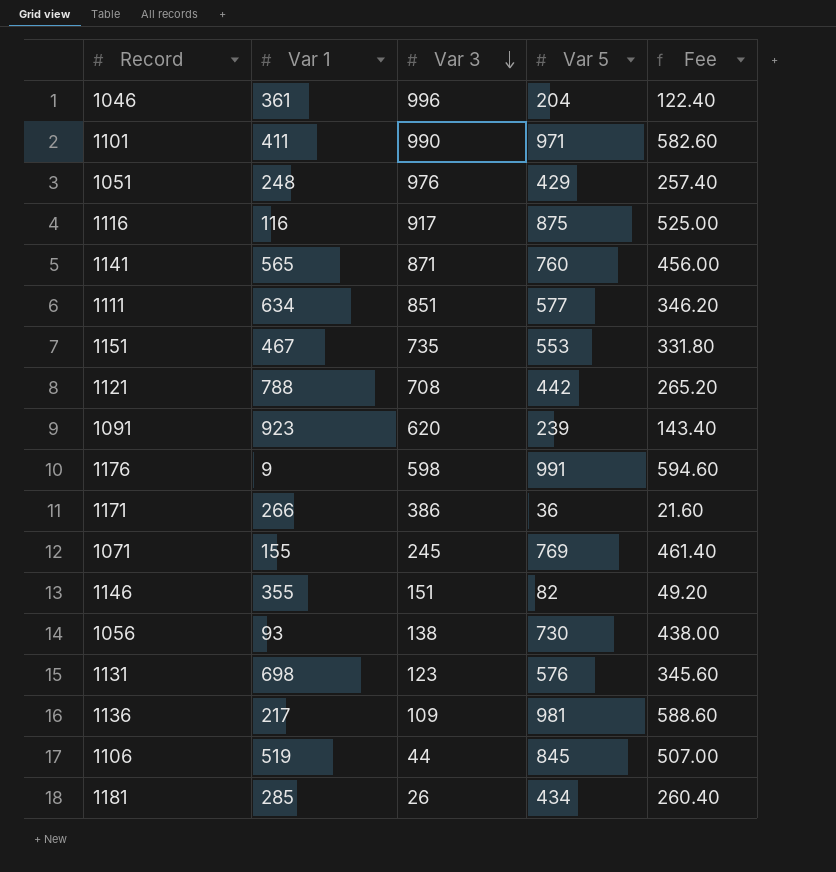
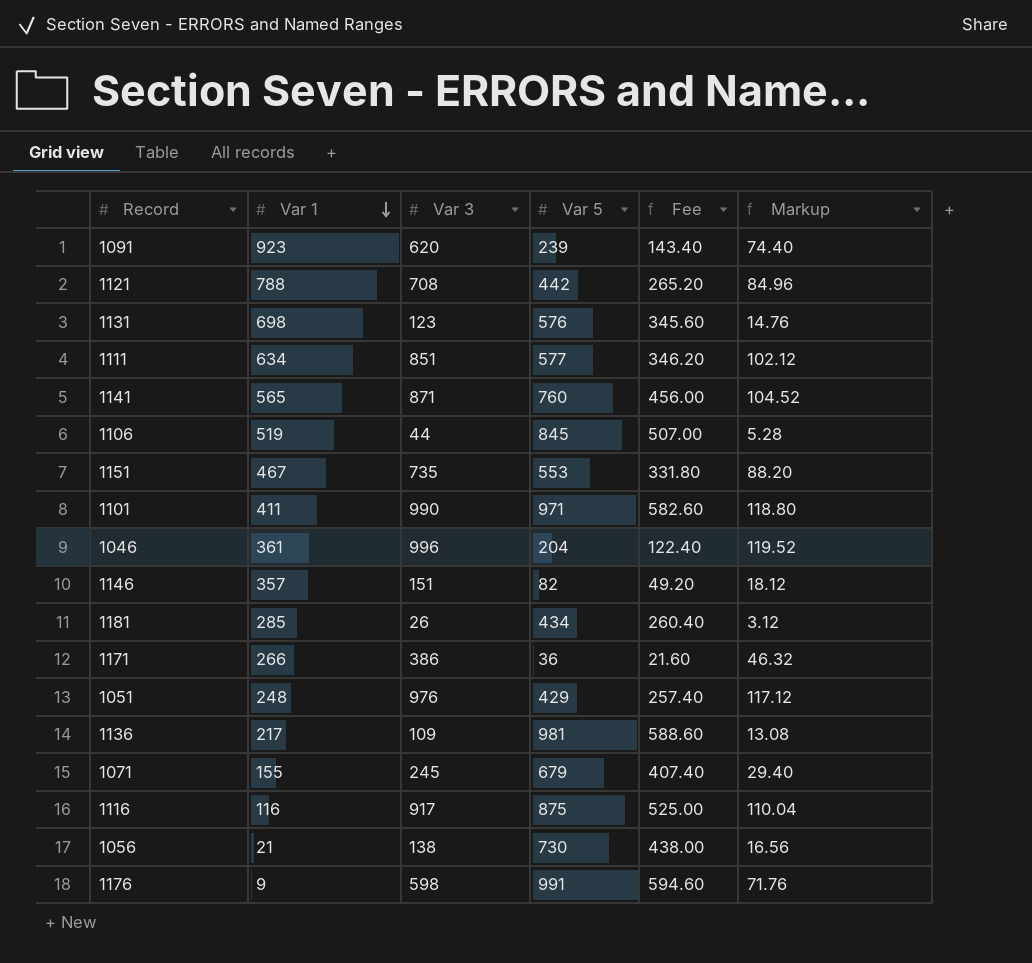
row order: Var 3 descending -> Var 1 descending
column Markup | formula: none -> [Var 3] * 0.12
1146 | Var 1: 355 -> 357
1071 | Var 5: 769 -> 679
1071 | Fee: 461.40 -> 407.40
1056 | Var 1: 93 -> 21

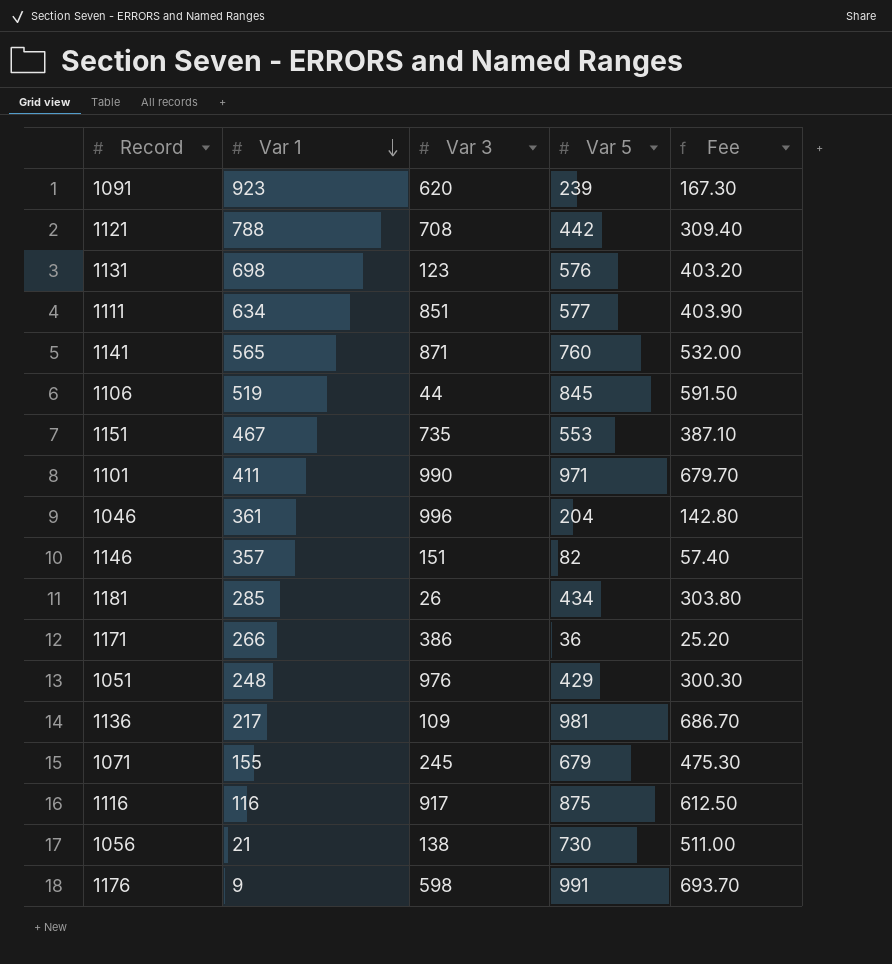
column Markup | formula: [Var 3] * 0.12 -> none
column Fee | formula: [Var 5] * 0.6 -> [Var 5] * 0.7

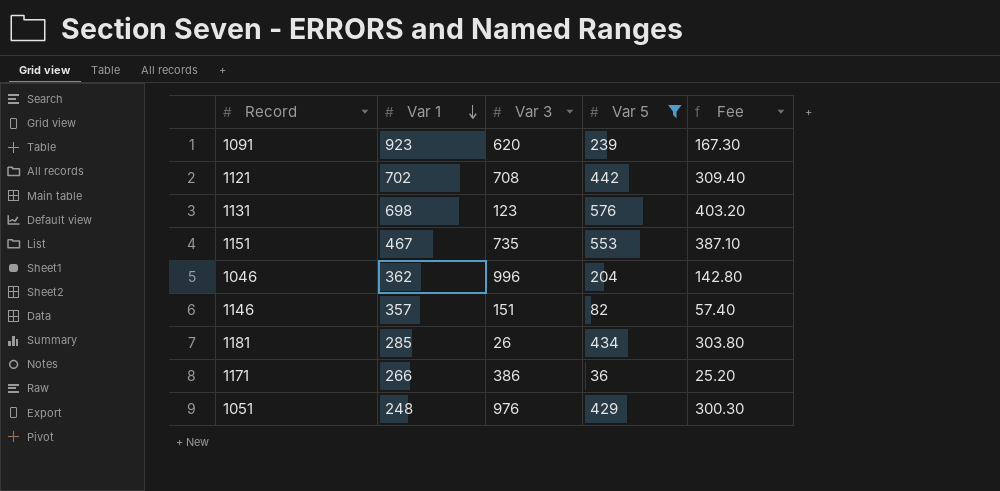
filter: none -> Var 5 <= 576
1121 | Var 1: 788 -> 702
1046 | Var 1: 361 -> 362

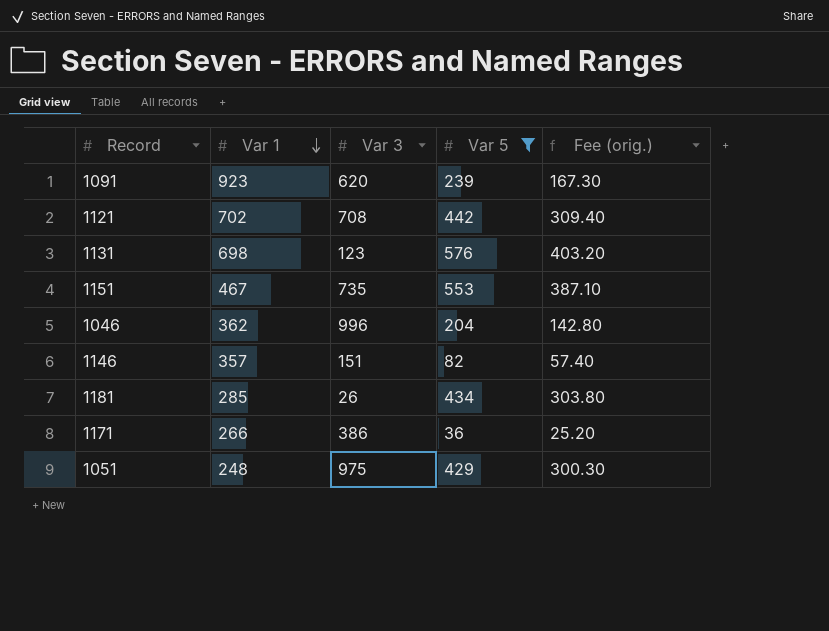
column name: Fee -> Fee (orig.)
1051 | Var 3: 976 -> 975

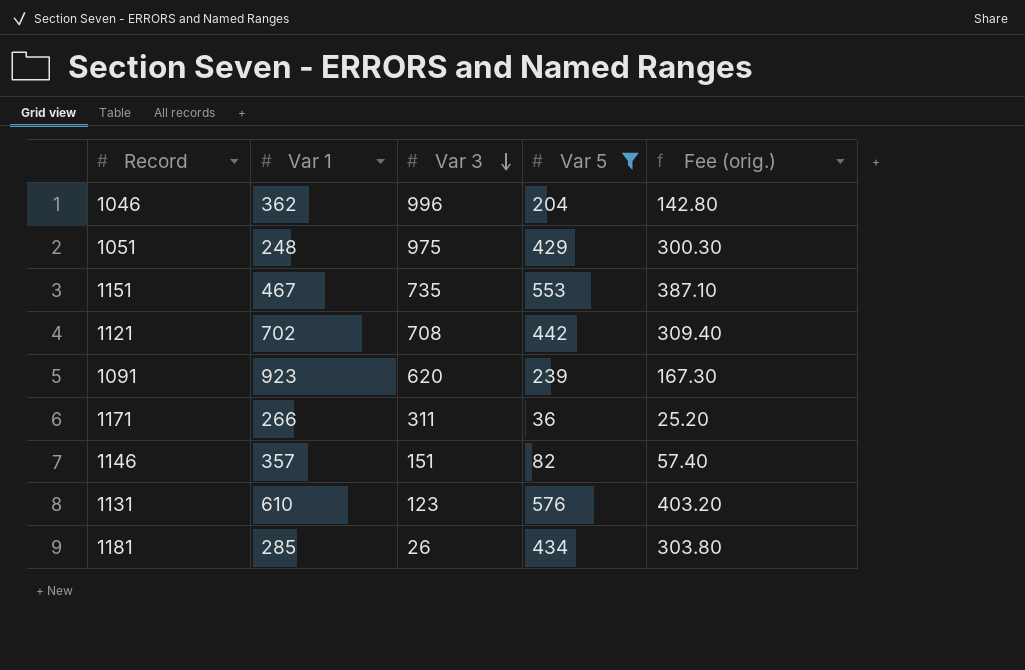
row order: Var 1 descending -> Var 3 descending
1171 | Var 3: 386 -> 311
1131 | Var 1: 698 -> 610

